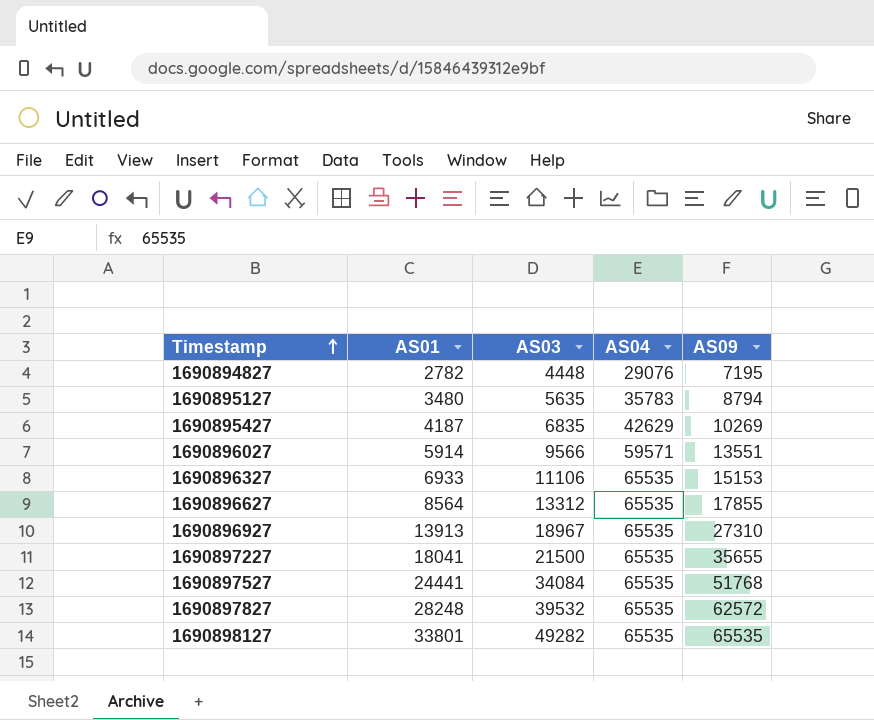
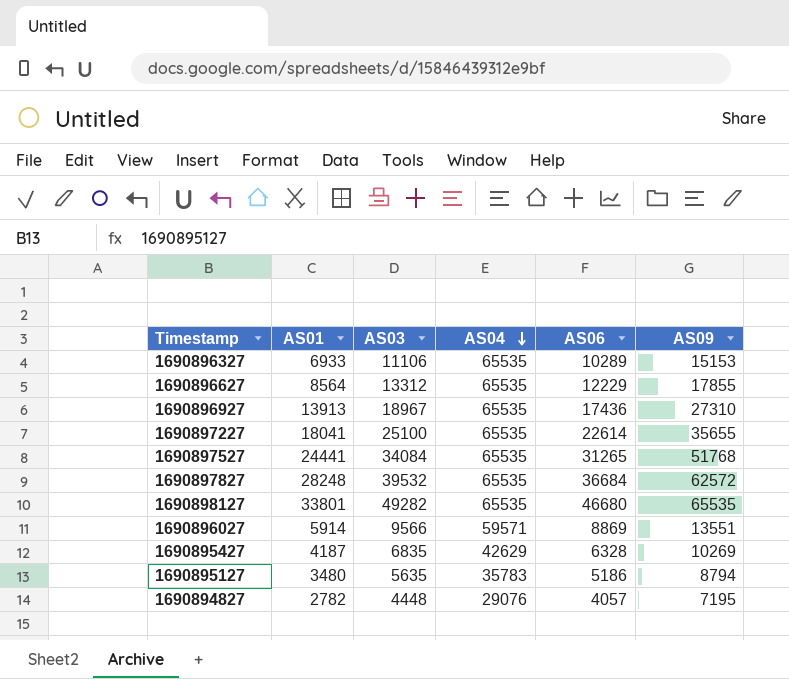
row order: Timestamp ascending -> AS04 descending
column AS06 | position: none -> 5
1690897227 | AS03: 21500 -> 25100

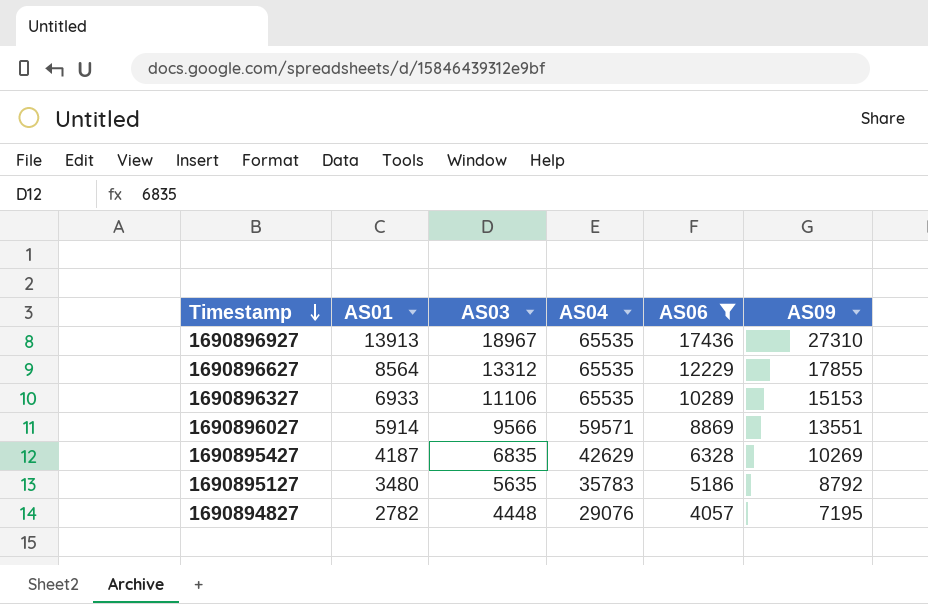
filter: none -> AS06 <= 17436
row order: AS04 descending -> Timestamp descending
1690895127 | AS09: 8794 -> 8792

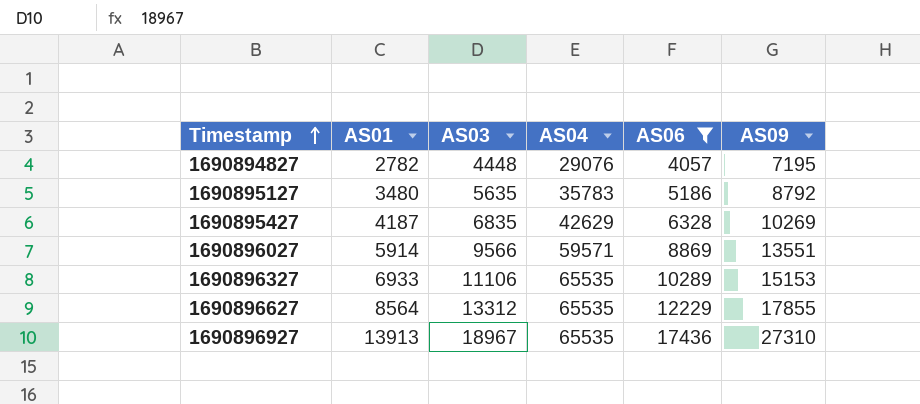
row order: Timestamp descending -> Timestamp ascending

